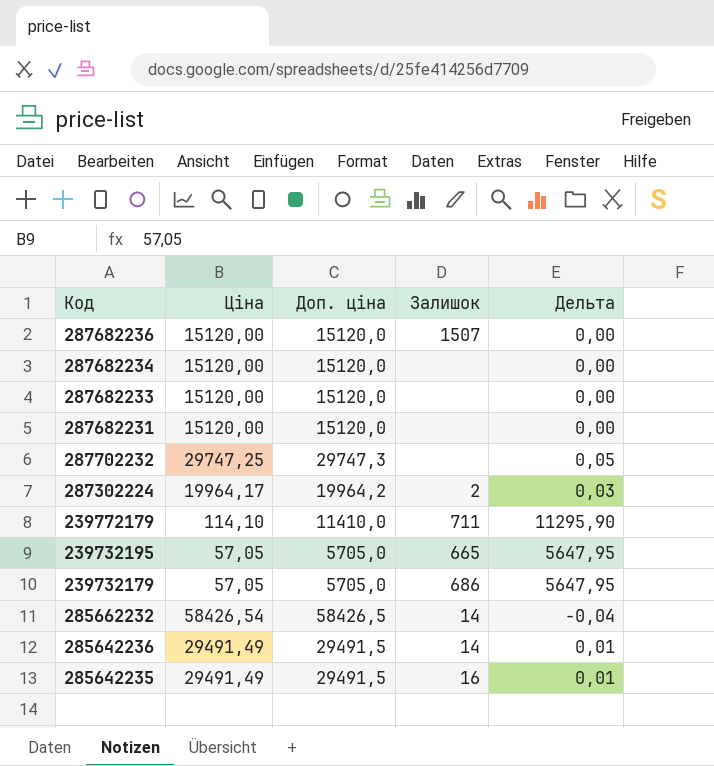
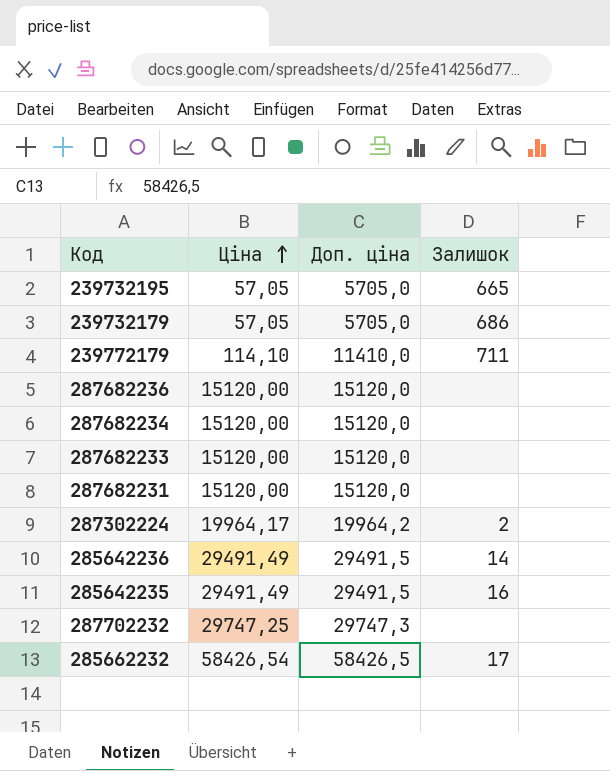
row order: none -> Ціна ascending
column Дельта | formula: [Доп. ціна] - [Ціна] -> none
287682236 | Залишок: 1507 -> none
285662232 | Залишок: 14 -> 17

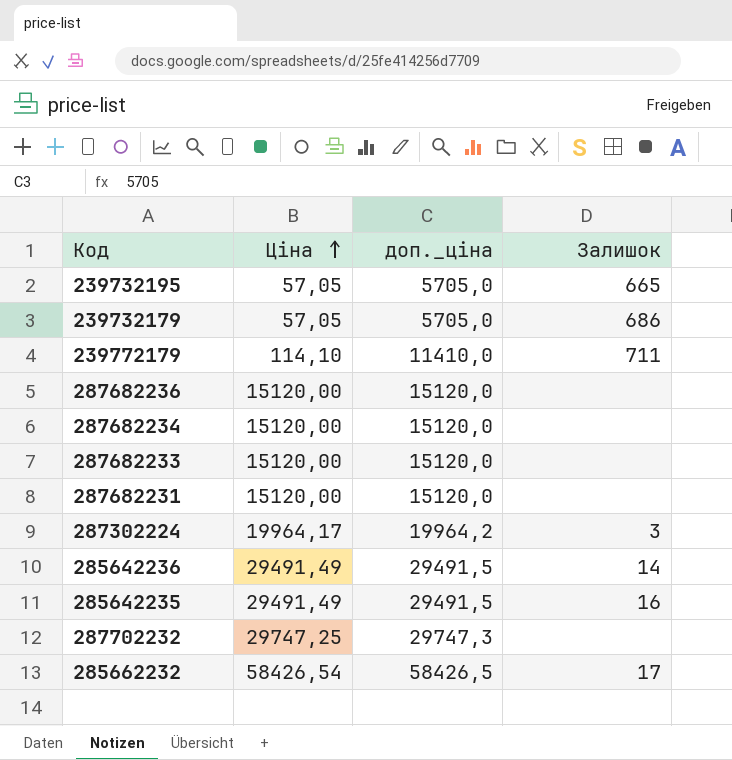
column name: Доп. ціна -> доп._ціна
287302224 | Залишок: 2 -> 3

